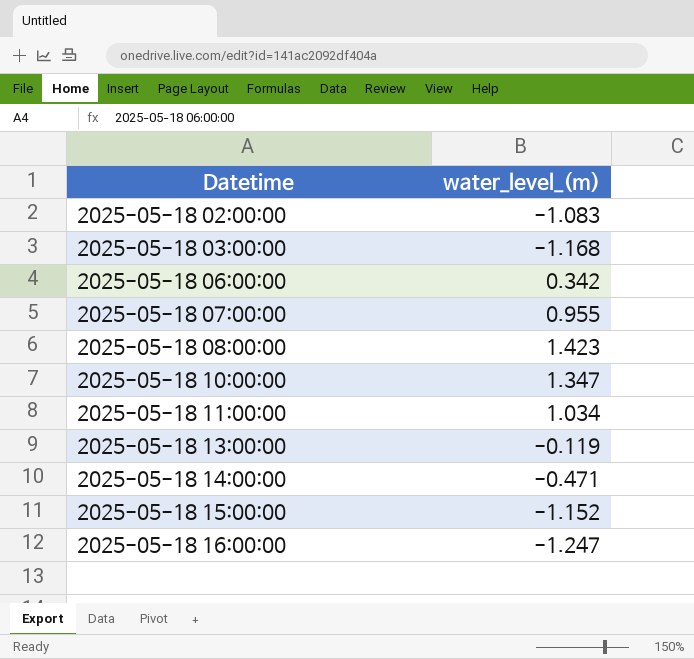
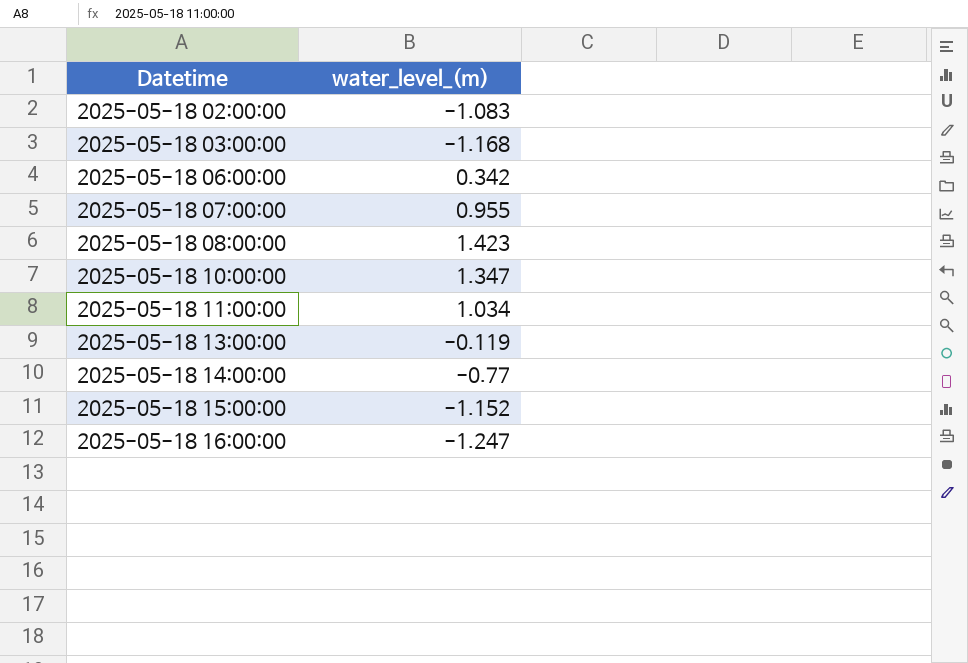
2025-05-18 14:00:00 | water_level_(m): -0.471 -> -0.77

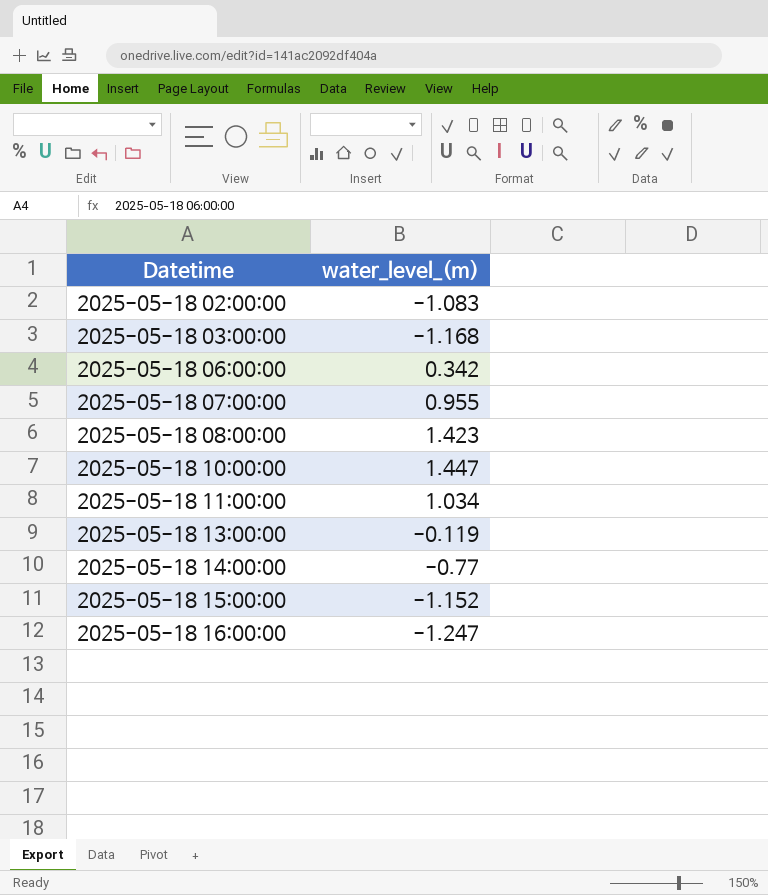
2025-05-18 10:00:00 | water_level_(m): 1.347 -> 1.447

